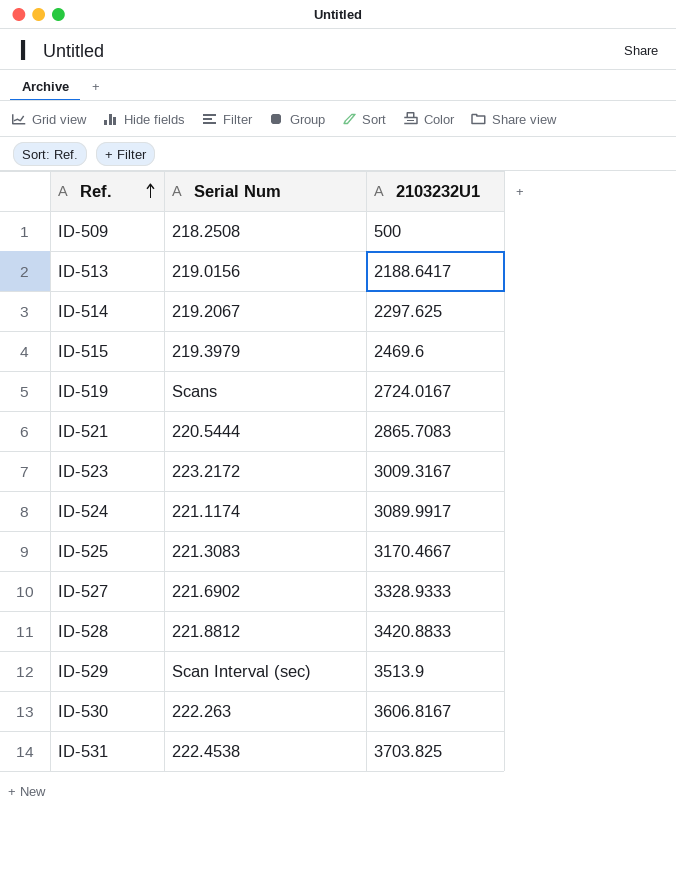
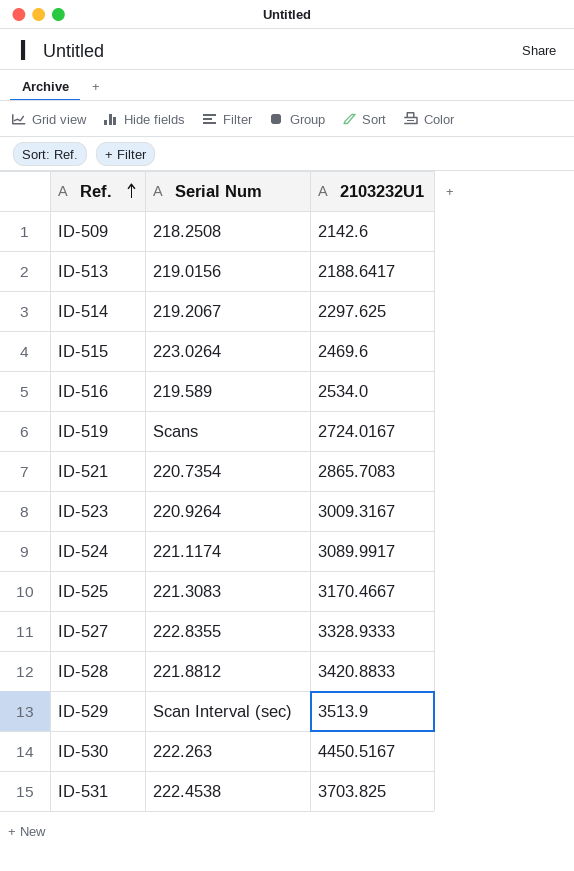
ID-509 | 2103232U1: 500 -> 2142.6
ID-515 | Serial Num: 219.3979 -> 223.0264
row ID-516: none -> 219.589 | 2534.0
ID-521 | Serial Num: 220.5444 -> 220.7354
ID-523 | Serial Num: 223.2172 -> 220.9264
ID-527 | Serial Num: 221.6902 -> 222.8355
ID-530 | 2103232U1: 3606.8167 -> 4450.5167

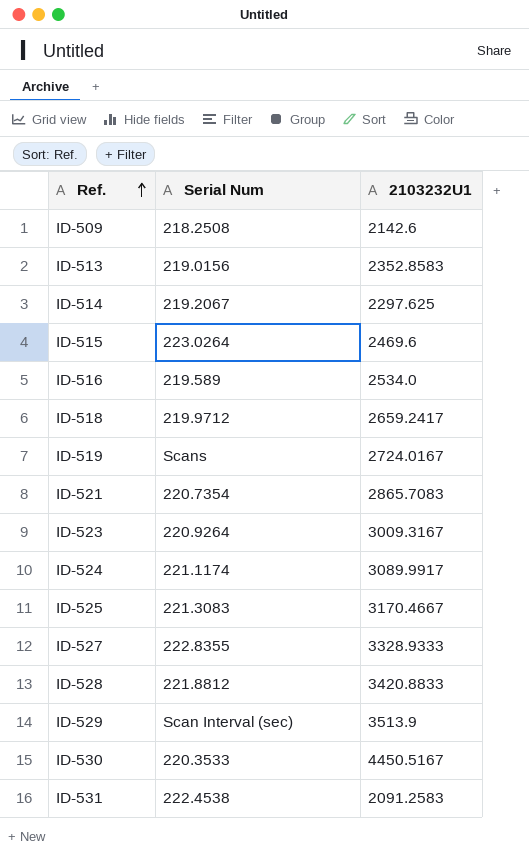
ID-513 | 2103232U1: 2188.6417 -> 2352.8583
row ID-518: none -> 219.9712 | 2659.2417
ID-530 | Serial Num: 222.263 -> 220.3533
ID-531 | 2103232U1: 3703.825 -> 2091.2583

